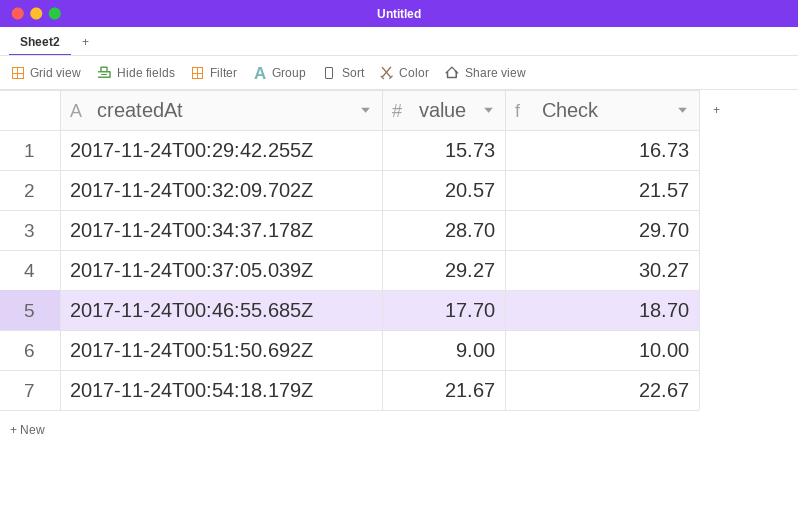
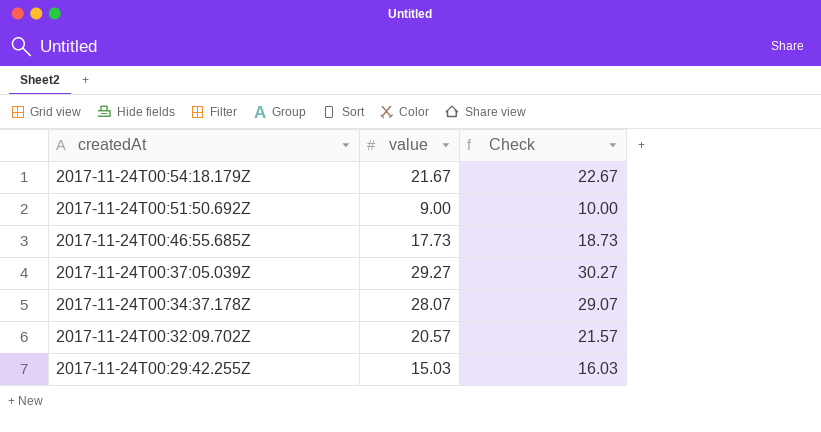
row order: createdAt ascending -> createdAt descending
2017-11-24T00:46:55.685Z | value: 17.70 -> 17.73
2017-11-24T00:46:55.685Z | Check: 18.70 -> 18.73
2017-11-24T00:34:37.178Z | value: 28.70 -> 28.07
2017-11-24T00:34:37.178Z | Check: 29.70 -> 29.07
2017-11-24T00:29:42.255Z | value: 15.73 -> 15.03
2017-11-24T00:29:42.255Z | Check: 16.73 -> 16.03

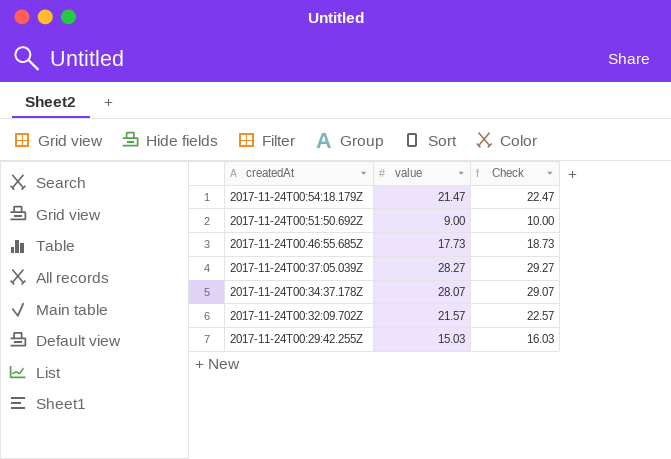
2017-11-24T00:54:18.179Z | value: 21.67 -> 21.47
2017-11-24T00:54:18.179Z | Check: 22.67 -> 22.47
2017-11-24T00:37:05.039Z | value: 29.27 -> 28.27
2017-11-24T00:37:05.039Z | Check: 30.27 -> 29.27
2017-11-24T00:32:09.702Z | value: 20.57 -> 21.57
2017-11-24T00:32:09.702Z | Check: 21.57 -> 22.57

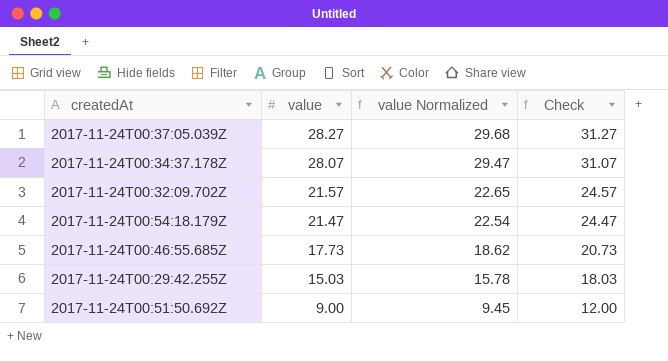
row order: createdAt descending -> value descending
column value Normalized | formula: none -> [value] * 1.05
column Check | formula: [value] + 1 -> [value] + 3

